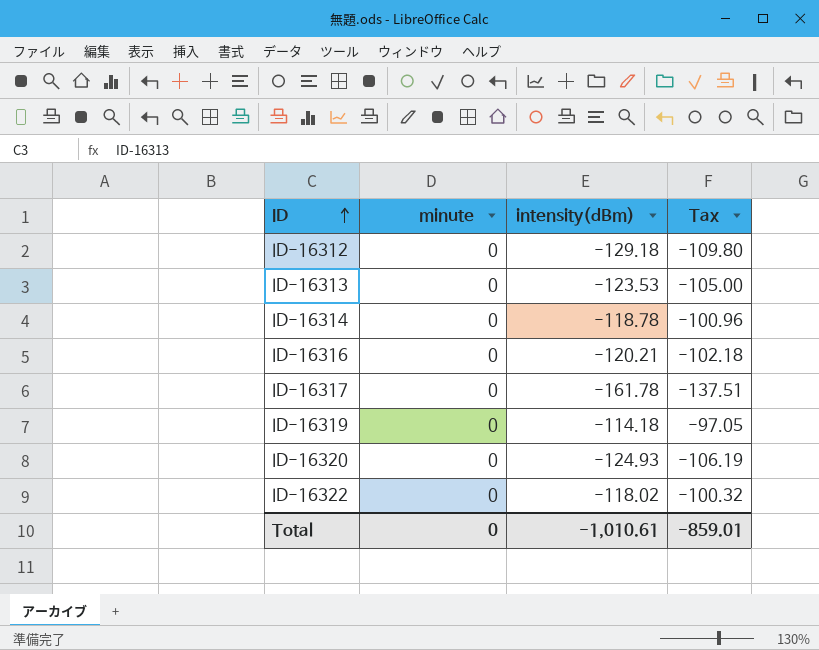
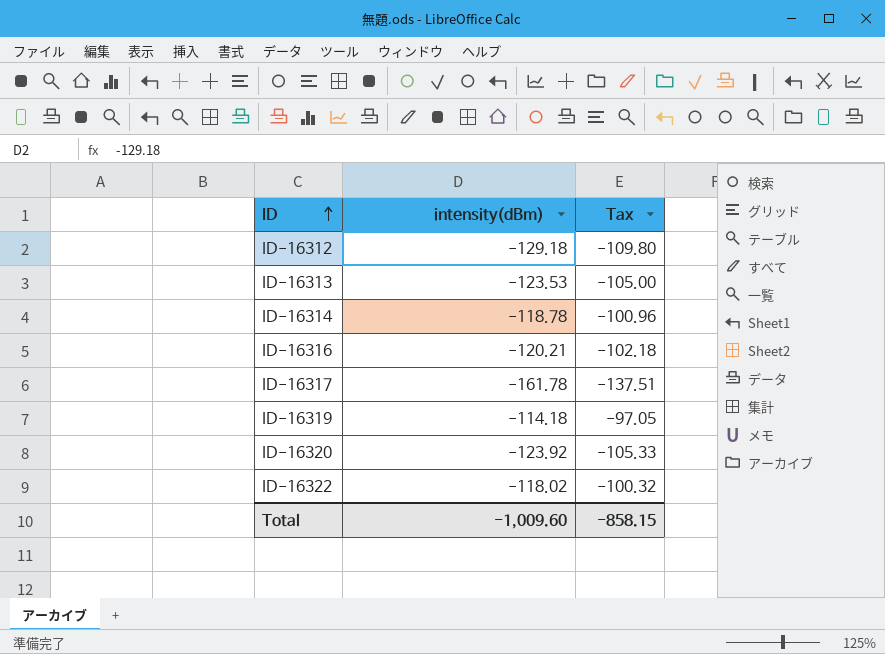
column minute | position: 2 -> none
ID-16320 | intensity(dBm): -124.93 -> -123.92
ID-16320 | Tax: -106.19 -> -105.33
Total | intensity(dBm): -1,010.61 -> -1,009.60
Total | Tax: -859.01 -> -858.15

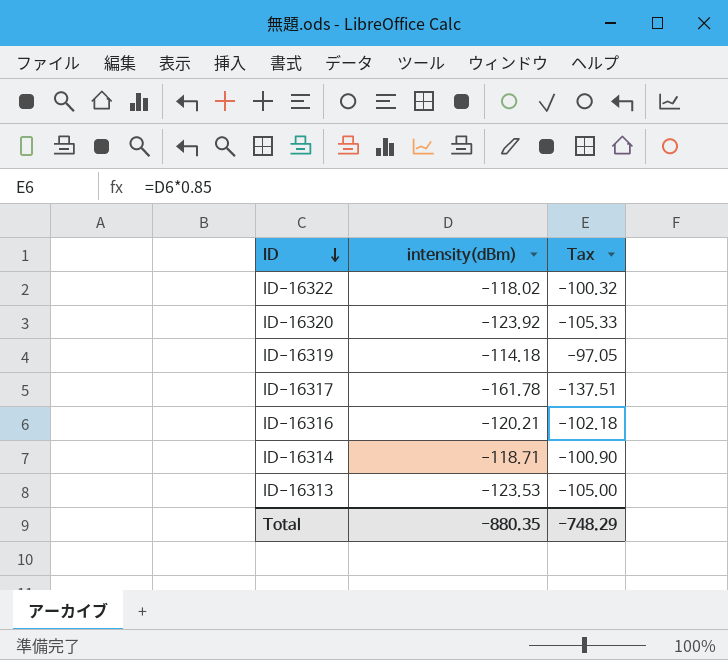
row order: ID ascending -> ID descending
row ID-16312: -129.18 | -109.80 -> none
ID-16314 | intensity(dBm): -118.78 -> -118.71
ID-16314 | Tax: -100.96 -> -100.90
Total | intensity(dBm): -1,009.60 -> -880.35
Total | Tax: -858.15 -> -748.29

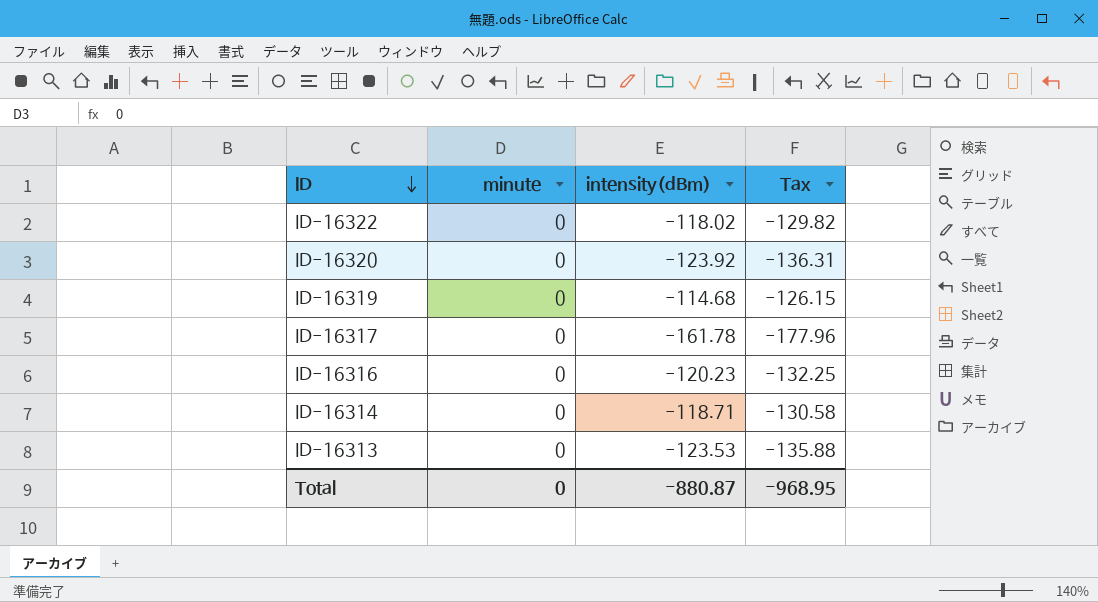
column minute | position: none -> 2
column Tax | formula: [intensity(dBm)] * 0.85 -> [intensity(dBm)] * 1.1
ID-16319 | intensity(dBm): -114.18 -> -114.68
ID-16316 | intensity(dBm): -120.21 -> -120.23
Total | intensity(dBm): -880.35 -> -880.87
Total | Tax: -748.29 -> -968.95

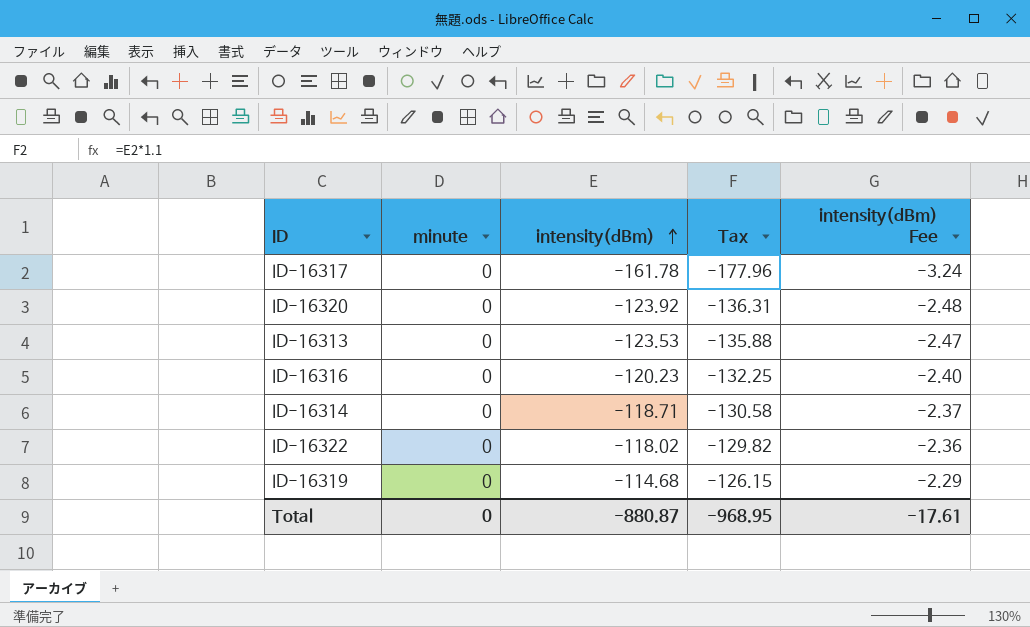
row order: ID descending -> intensity(dBm) ascending
column intensity(dBm) Fee | formula: none -> [intensity(dBm)] * 0.02

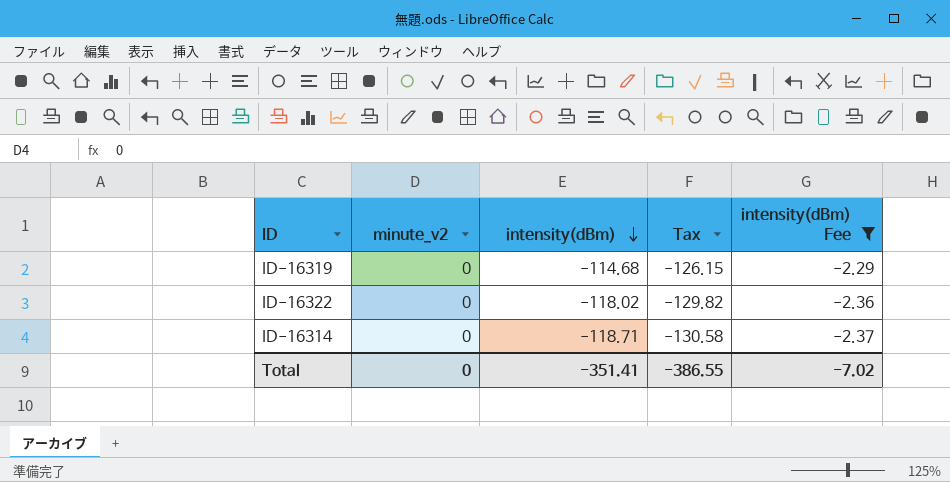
filter: none -> intensity(dBm) Fee >= -2.37
row order: intensity(dBm) ascending -> intensity(dBm) descending
column name: minute -> minute_v2
Total | intensity(dBm): -880.87 -> -351.41
Total | Tax: -968.95 -> -386.55
Total | intensity(dBm) Fee: -17.61 -> -7.02

